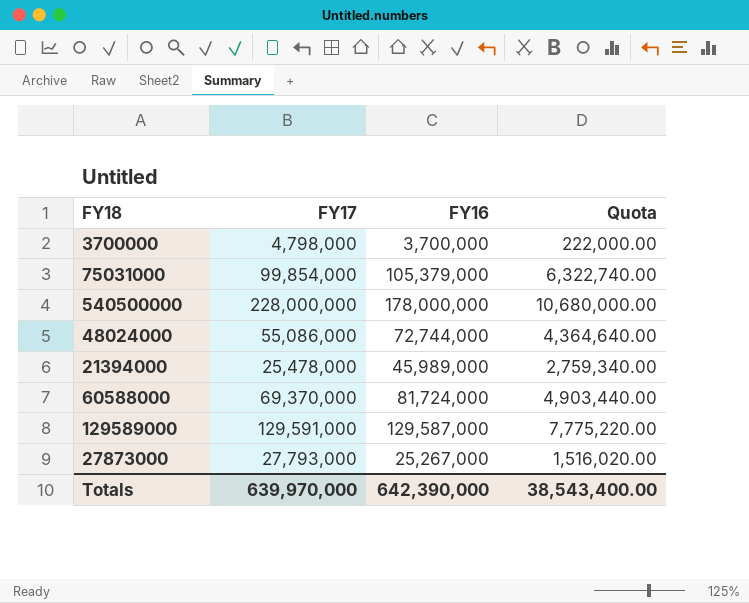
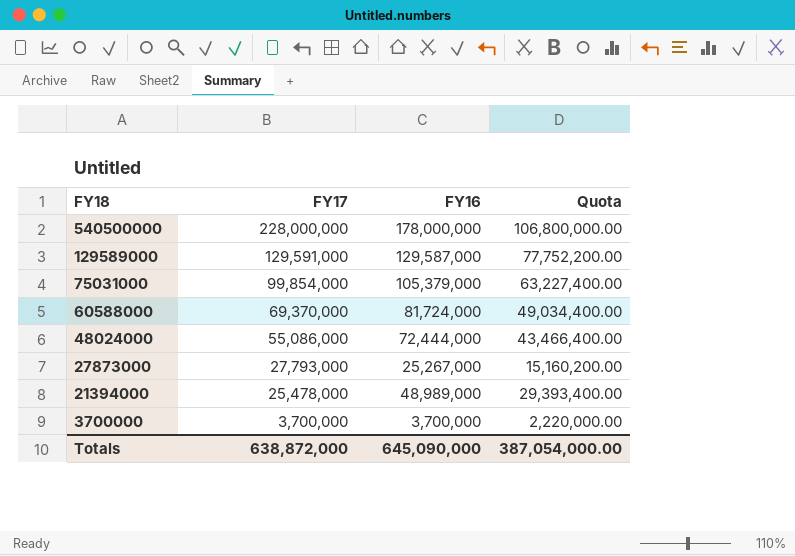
row order: none -> FY18 descending
column Quota | formula: [FY16] * 0.06 -> [FY16] * 0.6
48024000 | FY16: 72,744,000 -> 72,444,000
21394000 | FY16: 45,989,000 -> 48,989,000
3700000 | FY17: 4,798,000 -> 3,700,000
Totals | FY17: 639,970,000 -> 638,872,000
Totals | FY16: 642,390,000 -> 645,090,000
Totals | Quota: 38,543,400.00 -> 387,054,000.00

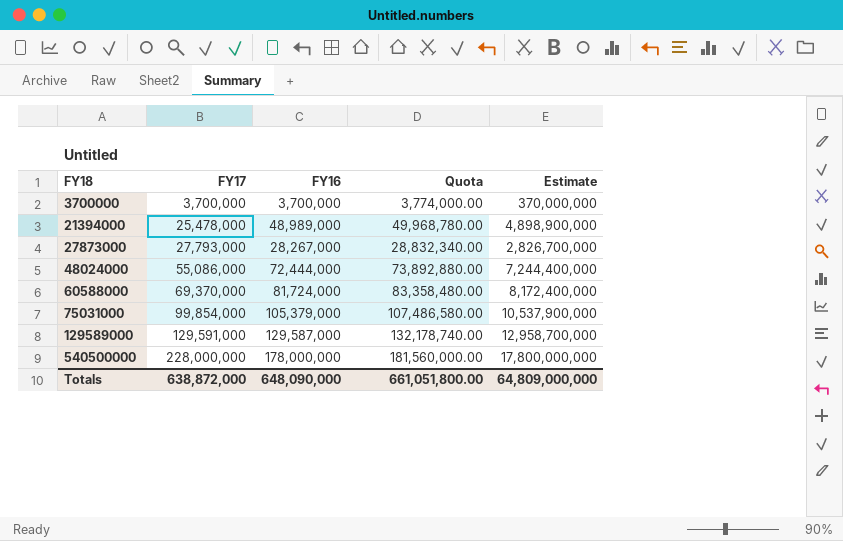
row order: FY18 descending -> FY18 ascending
column Quota | formula: [FY16] * 0.6 -> [FY16] * 1.02
column Estimate | formula: none -> [FY16] * 100
27873000 | FY16: 25,267,000 -> 28,267,000
Totals | FY16: 645,090,000 -> 648,090,000
Totals | Quota: 387,054,000.00 -> 661,051,800.00

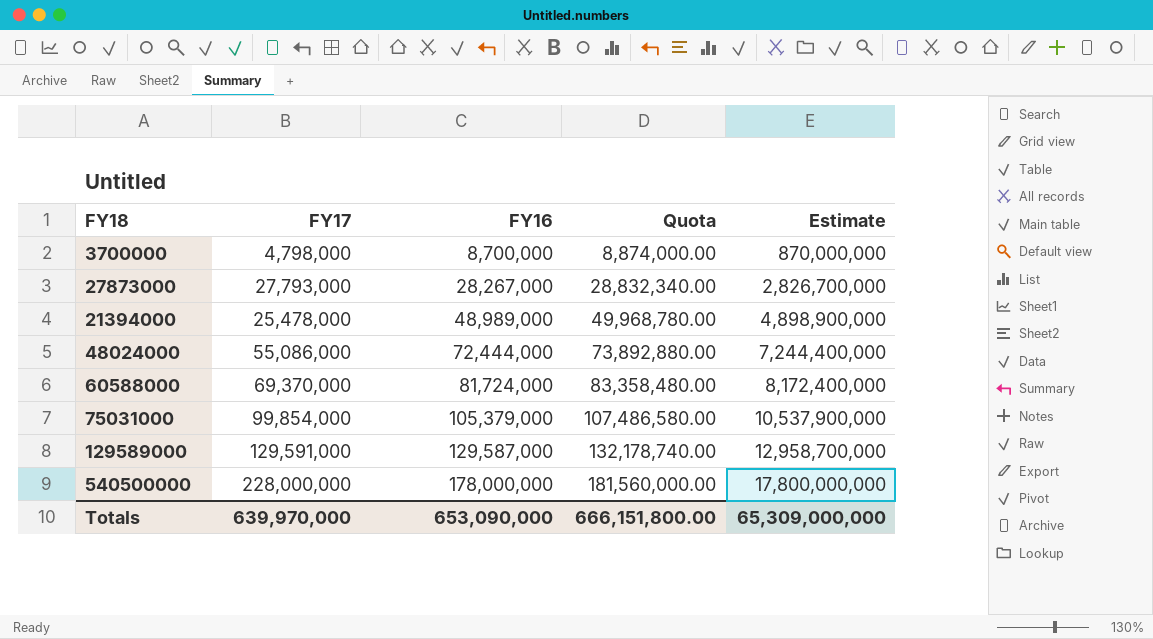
row order: FY18 ascending -> FY16 ascending
3700000 | FY17: 3,700,000 -> 4,798,000
3700000 | FY16: 3,700,000 -> 8,700,000
3700000 | Quota: 3,774,000.00 -> 8,874,000.00
3700000 | Estimate: 370,000,000 -> 870,000,000
Totals | FY17: 638,872,000 -> 639,970,000
Totals | FY16: 648,090,000 -> 653,090,000
Totals | Quota: 661,051,800.00 -> 666,151,800.00
Totals | Estimate: 64,809,000,000 -> 65,309,000,000

